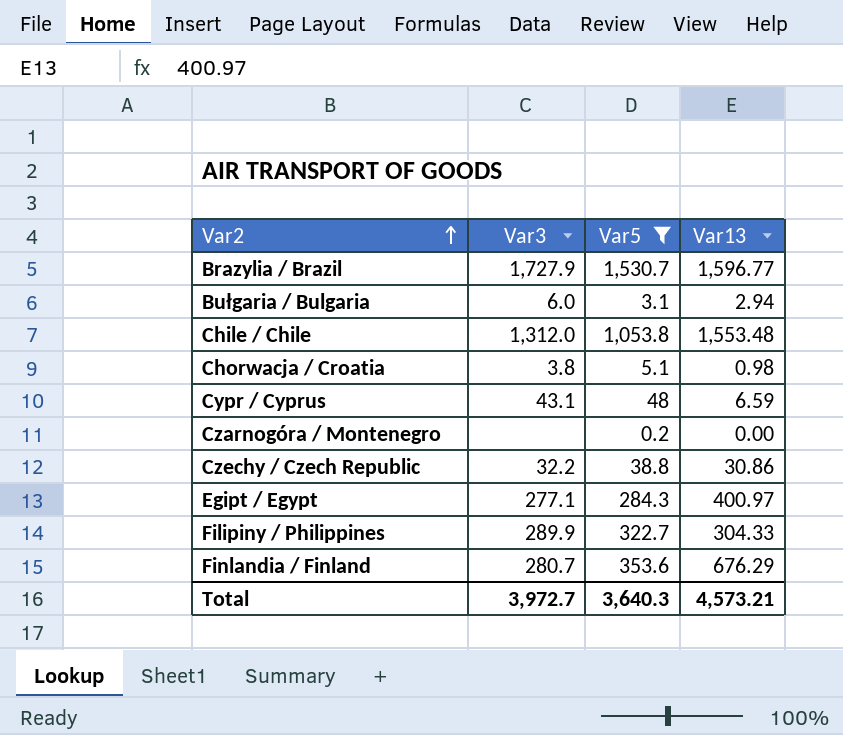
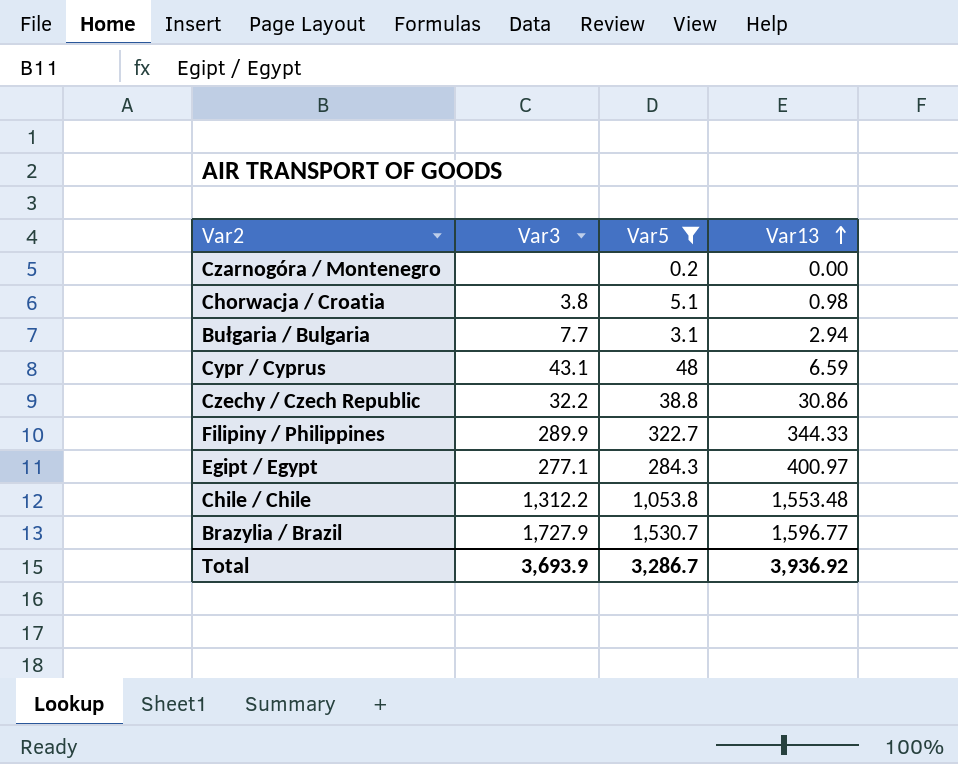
row order: Var2 ascending -> Var13 ascending
row Finlandia / Finland: 280.7 | 353.6 | 676.29 -> none
Bułgaria / Bulgaria | Var3: 6.0 -> 7.7
Filipiny / Philippines | Var13: 304.33 -> 344.33
Chile / Chile | Var3: 1,312.0 -> 1,312.2
Total | Var3: 3,972.7 -> 3,693.9
Total | Var5: 3,640.3 -> 3,286.7
Total | Var13: 4,573.21 -> 3,936.92

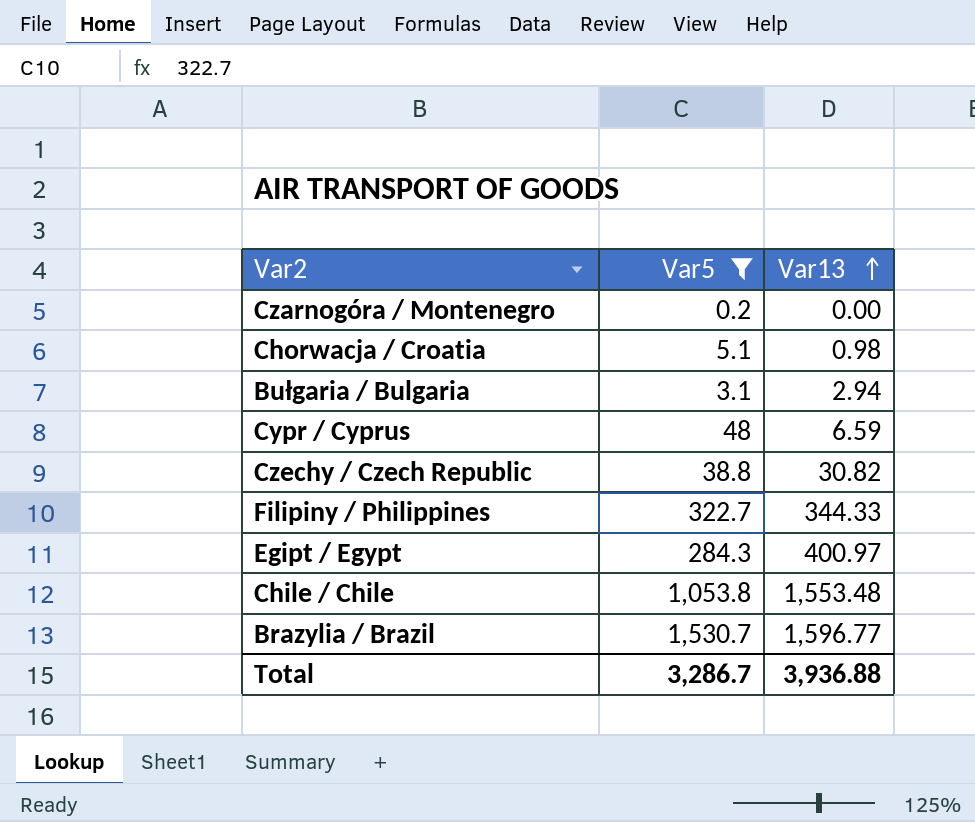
column Var3 | position: 2 -> none
Czechy / Czech Republic | Var13: 30.86 -> 30.82
Total | Var13: 3,936.92 -> 3,936.88

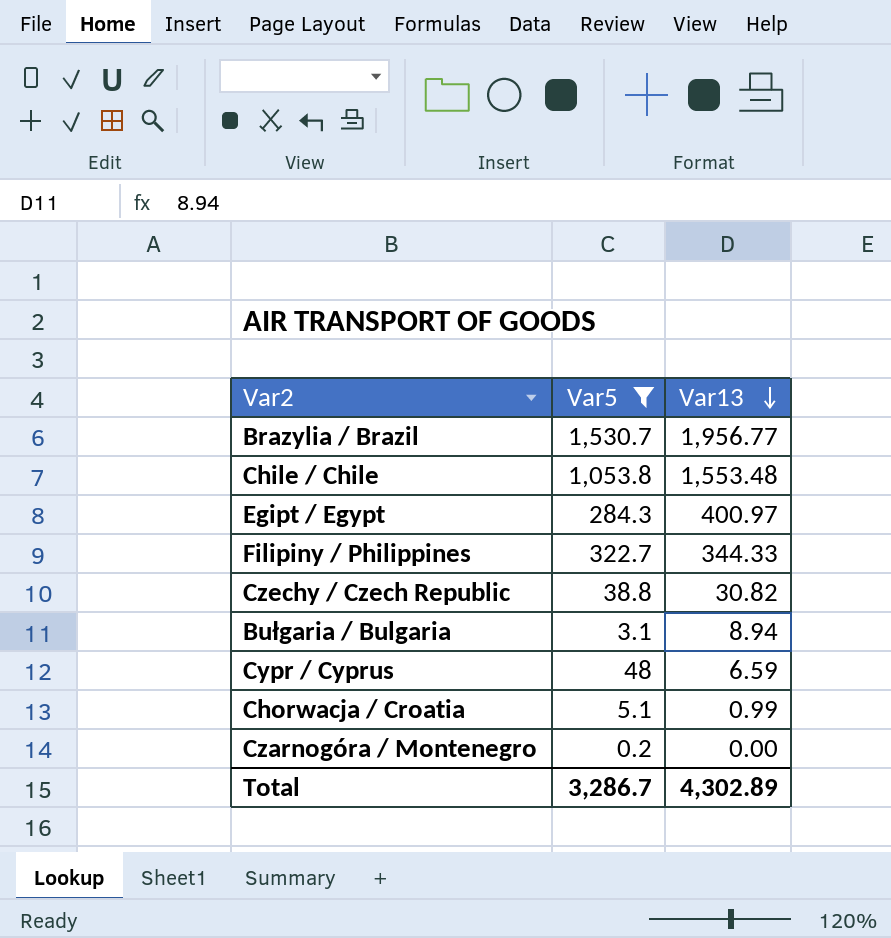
row order: Var13 ascending -> Var13 descending
Brazylia / Brazil | Var13: 1,596.77 -> 1,956.77
Bułgaria / Bulgaria | Var13: 2.94 -> 8.94
Chorwacja / Croatia | Var13: 0.98 -> 0.99
Total | Var13: 3,936.88 -> 4,302.89

